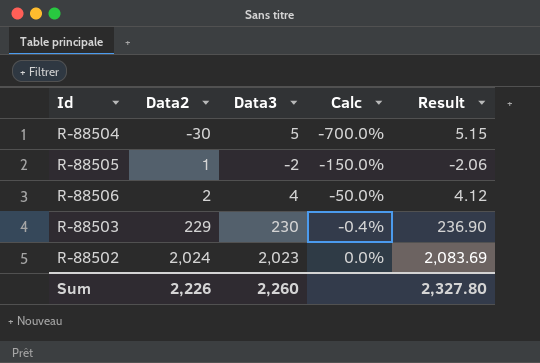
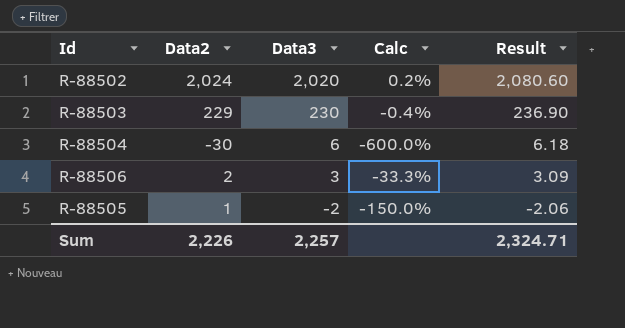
row order: Data2 ascending -> Data3 descending
R-88502 | Data3: 2,023 -> 2,020
R-88502 | Calc: 0.0% -> 0.2%
R-88502 | Result: 2,083.69 -> 2,080.60
R-88504 | Data3: 5 -> 6
R-88504 | Calc: -700.0% -> -600.0%
R-88504 | Result: 5.15 -> 6.18
R-88506 | Data3: 4 -> 3
R-88506 | Calc: -50.0% -> -33.3%
R-88506 | Result: 4.12 -> 3.09
Sum | Data3: 2,260 -> 2,257
Sum | Result: 2,327.80 -> 2,324.71

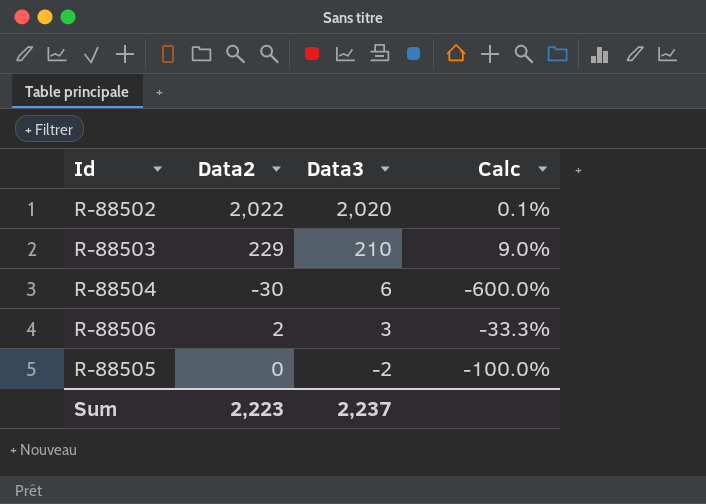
column Result | formula: [Data3] * 1.03 -> none
R-88502 | Data2: 2,024 -> 2,022
R-88502 | Calc: 0.2% -> 0.1%
R-88503 | Data3: 230 -> 210
R-88503 | Calc: -0.4% -> 9.0%
R-88505 | Data2: 1 -> 0
R-88505 | Calc: -150.0% -> -100.0%
Sum | Data2: 2,226 -> 2,223
Sum | Data3: 2,257 -> 2,237

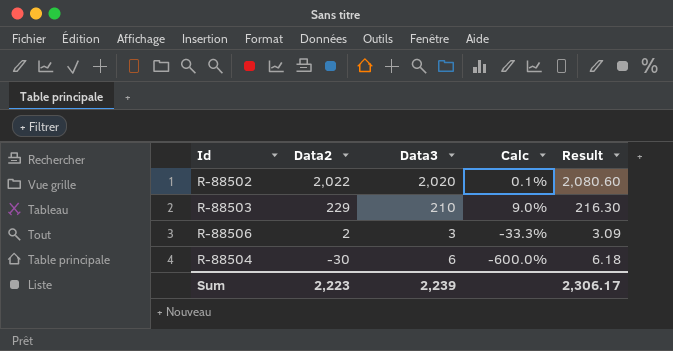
row order: Data3 descending -> Data2 descending
column Result | formula: none -> [Data3] * 1.03
row R-88505: 0 | -2 | -100.0% -> none
Sum | Data3: 2,237 -> 2,239

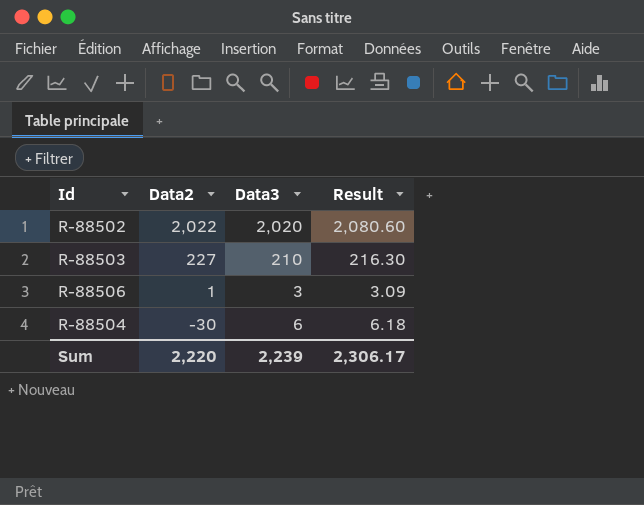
column Calc | formula: ([Data2] - [Data3]) / [Data3] -> none
R-88503 | Data2: 229 -> 227
R-88506 | Data2: 2 -> 1
Sum | Data2: 2,223 -> 2,220

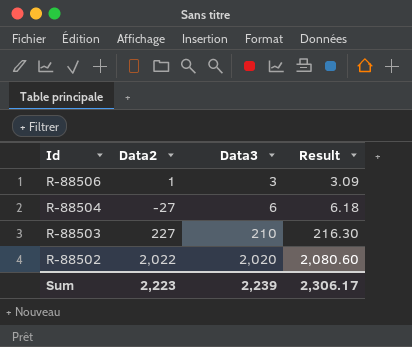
row order: Data2 descending -> Id descending
R-88504 | Data2: -30 -> -27
Sum | Data2: 2,220 -> 2,223

